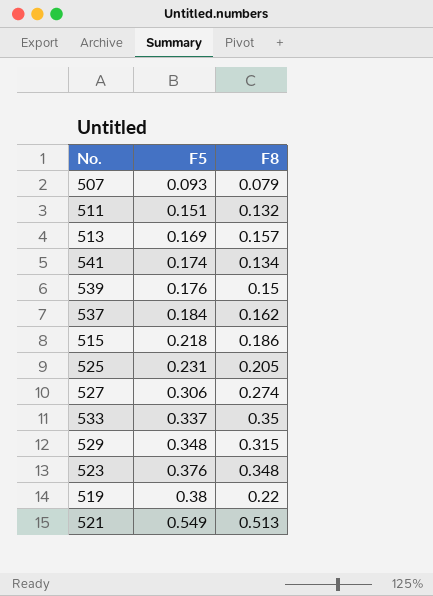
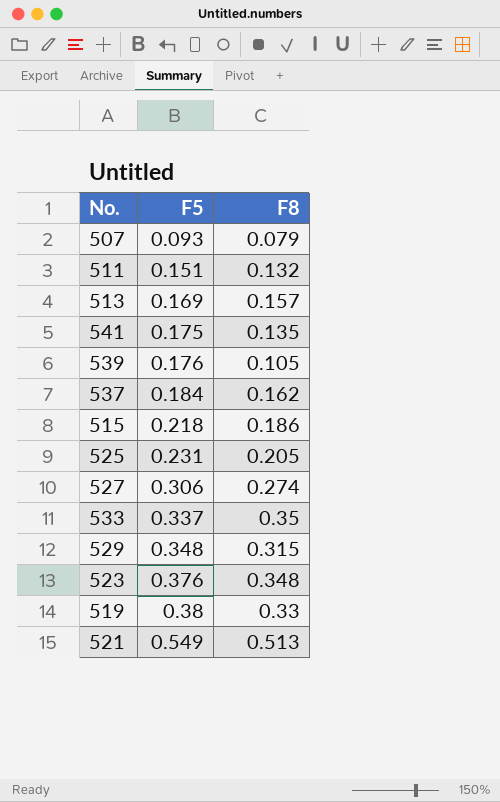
541 | F5: 0.174 -> 0.175
541 | F8: 0.134 -> 0.135
539 | F8: 0.15 -> 0.105
519 | F8: 0.22 -> 0.33

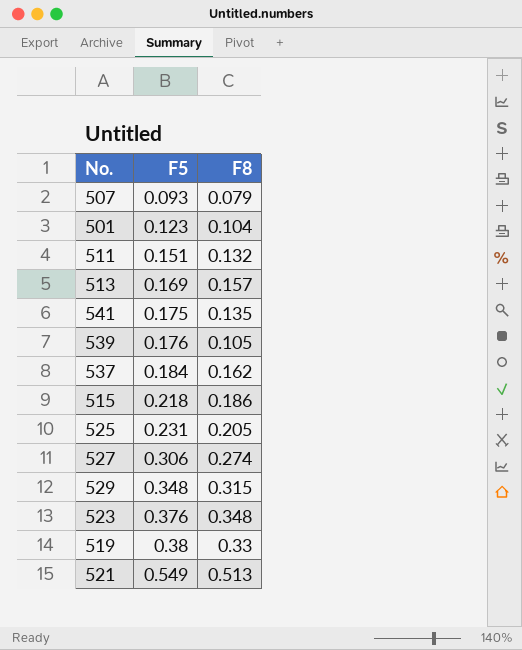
row 533: 0.337 | 0.35 -> none
row 501: none -> 0.123 | 0.104

